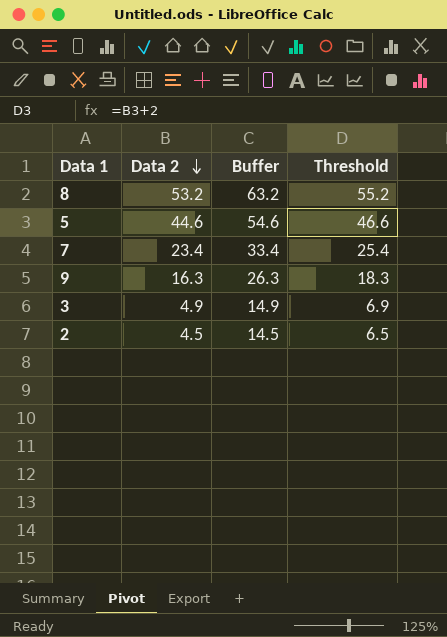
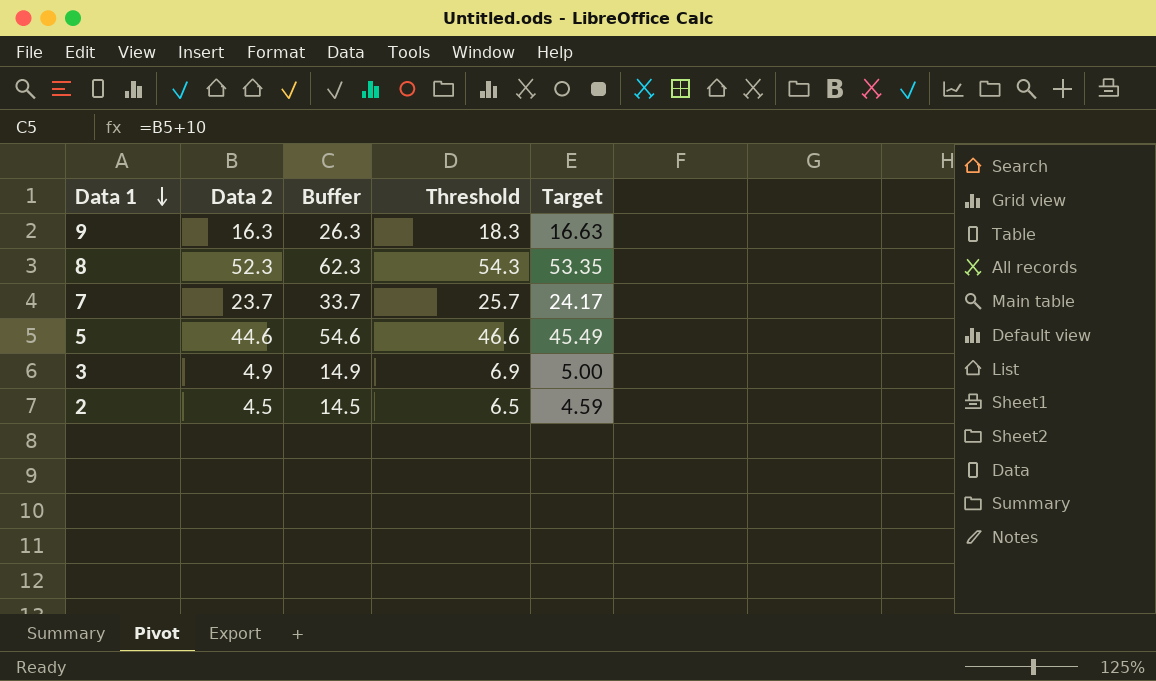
row order: Data 2 descending -> Data 1 descending
column Target | formula: none -> [Data 2] * 1.02
8 | Data 2: 53.2 -> 52.3
8 | Buffer: 63.2 -> 62.3
8 | Threshold: 55.2 -> 54.3
7 | Data 2: 23.4 -> 23.7
7 | Buffer: 33.4 -> 33.7
7 | Threshold: 25.4 -> 25.7

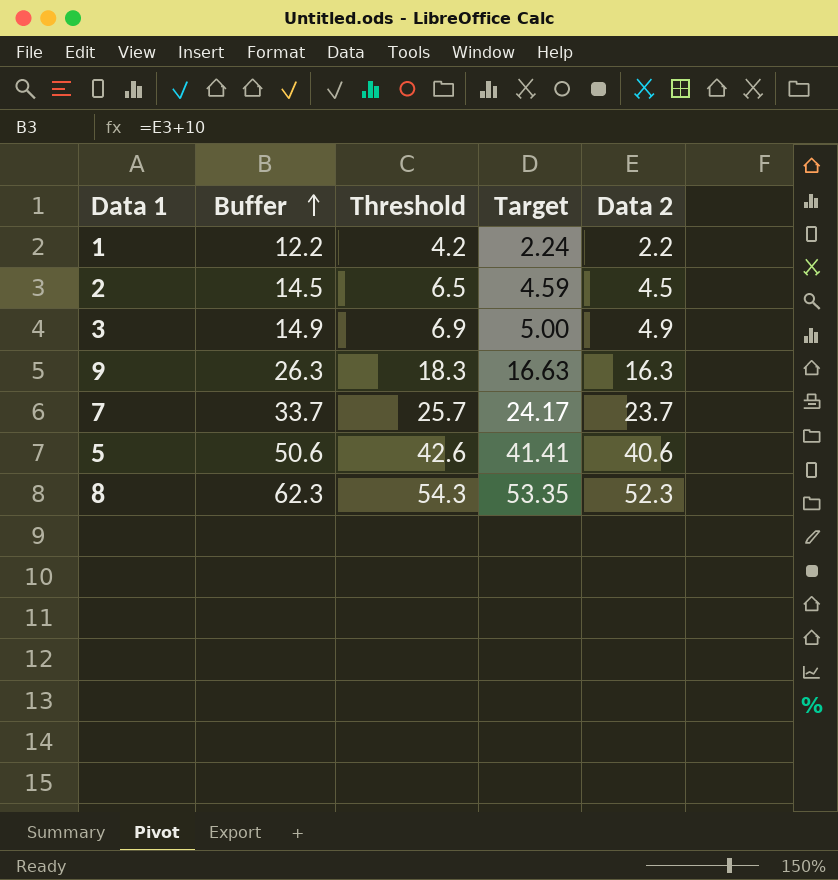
row order: Data 1 descending -> Buffer ascending
column Data 2 | position: 2 -> 5
row 1: none -> 12.2 | 4.2 | 2.24 | 2.2
5 | Buffer: 54.6 -> 50.6
5 | Threshold: 46.6 -> 42.6
5 | Target: 45.49 -> 41.41
5 | Data 2: 44.6 -> 40.6

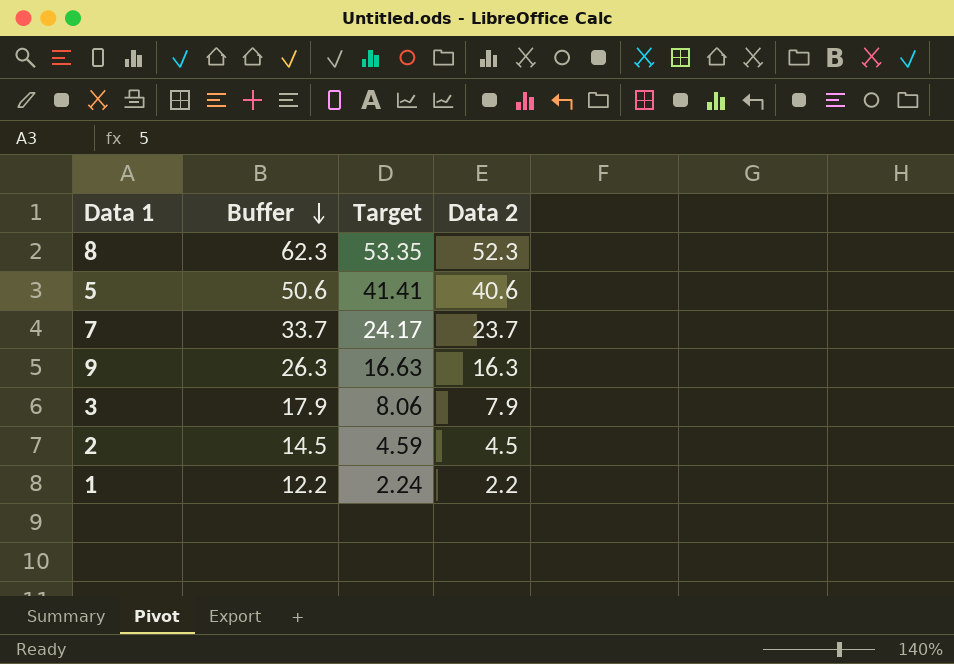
row order: Buffer ascending -> Buffer descending
column Threshold | formula: [Data 2] + 2 -> none
3 | Buffer: 14.9 -> 17.9
3 | Target: 5.00 -> 8.06
3 | Data 2: 4.9 -> 7.9

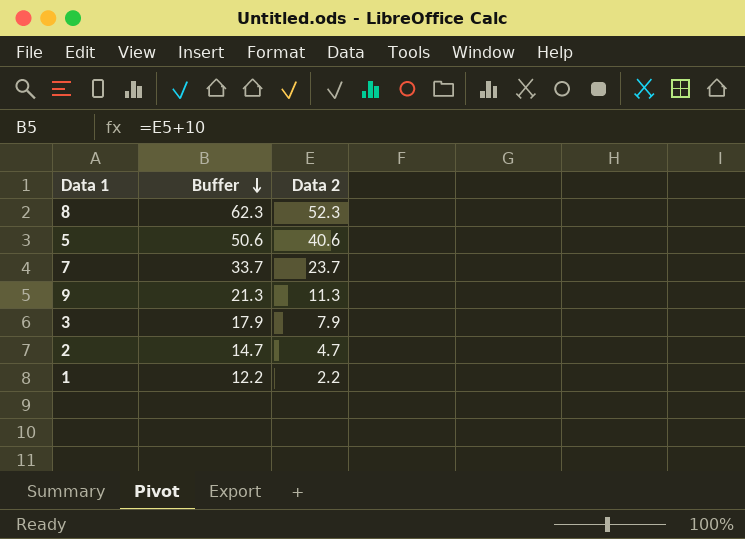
column Target | formula: [Data 2] * 1.02 -> none
9 | Buffer: 26.3 -> 21.3
9 | Data 2: 16.3 -> 11.3
2 | Buffer: 14.5 -> 14.7
2 | Data 2: 4.5 -> 4.7

